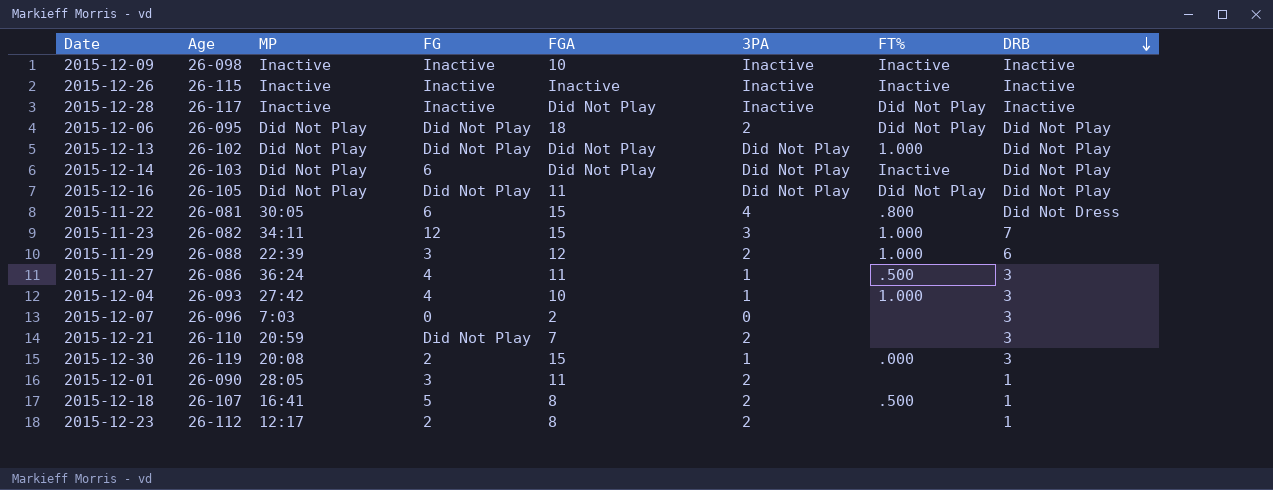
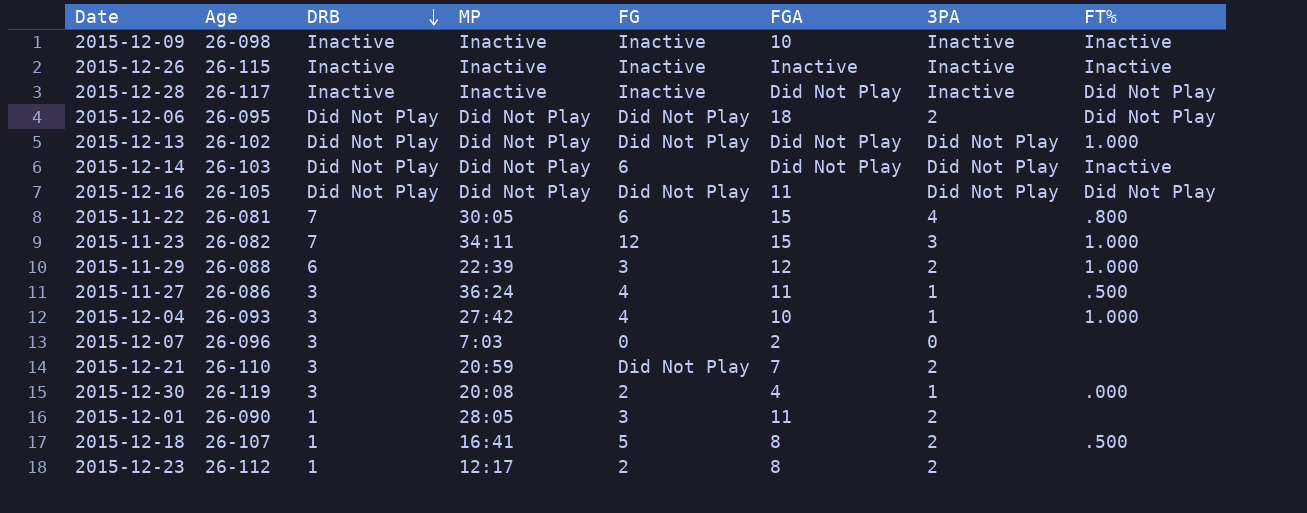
column DRB | position: 8 -> 3
2015-11-22 | DRB: Did Not Dress -> 7
2015-12-30 | FGA: 15 -> 4

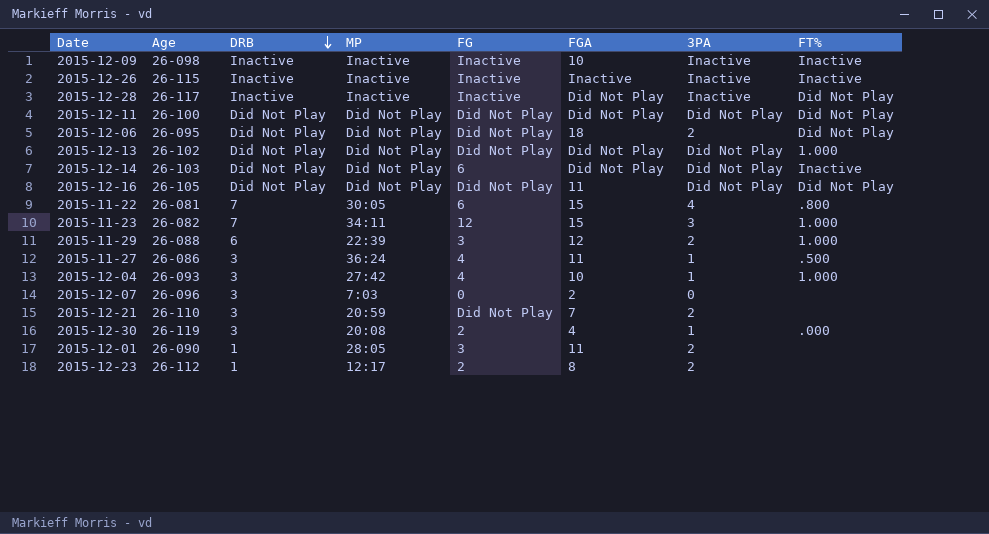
row 2015-12-18: 26-107 | 1 | 16:41 | 5 | 8 | 2 | .500 -> none
row 2015-12-11: none -> 26-100 | Did Not Play | Did Not Play | Did Not Play | Did Not Play | Did Not Play | Did Not Play

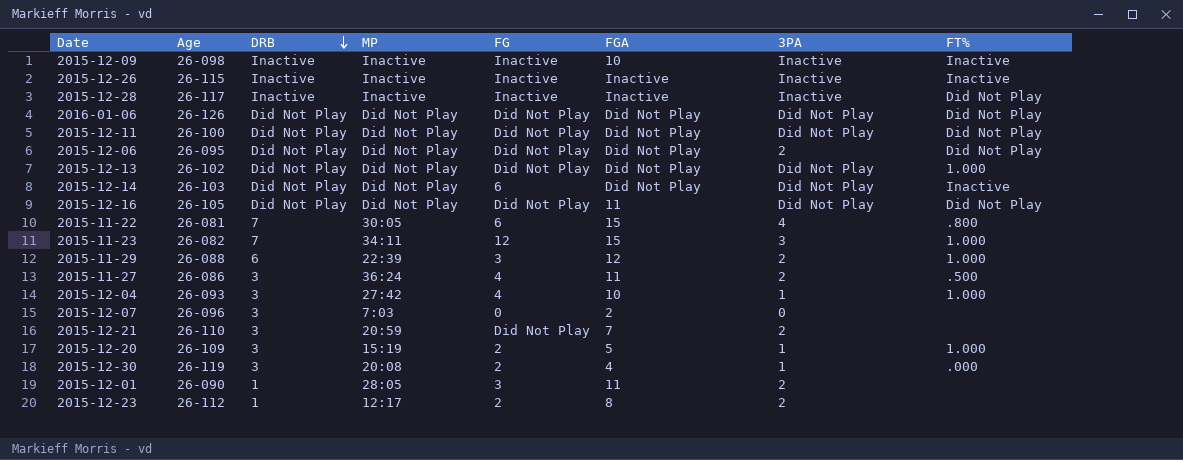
2015-12-28 | FGA: Did Not Play -> Inactive
row 2016-01-06: none -> 26-126 | Did Not Play | Did Not Play | Did Not Play | Did Not Play | Did Not Play | Did Not Play
2015-12-06 | FGA: 18 -> Did Not Play
2015-11-27 | 3PA: 1 -> 2
row 2015-12-20: none -> 26-109 | 3 | 15:19 | 2 | 5 | 1 | 1.000

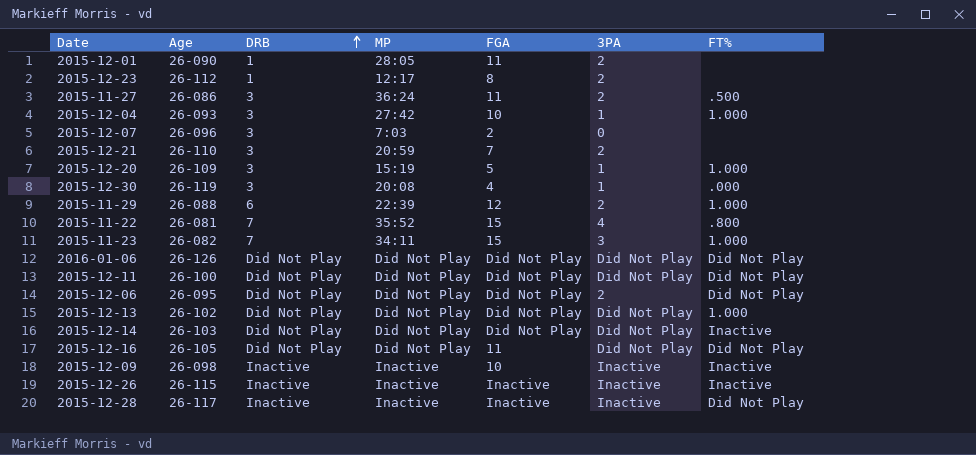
row order: DRB descending -> DRB ascending
column FG | position: 5 -> none
2015-11-22 | MP: 30:05 -> 35:52

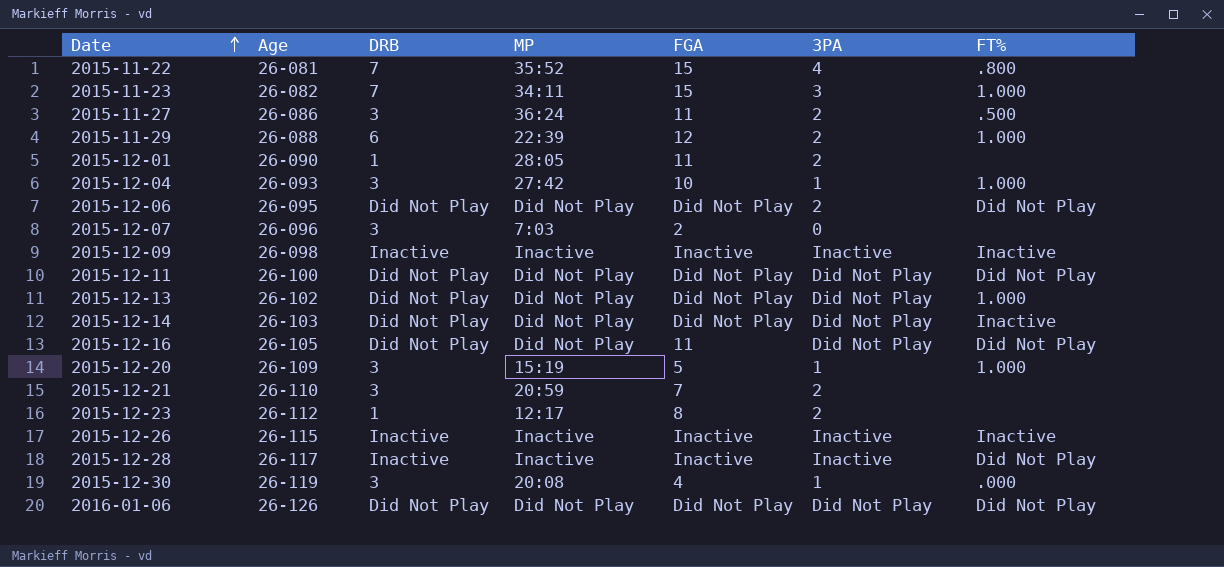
row order: DRB ascending -> Date ascending
2015-12-09 | FGA: 10 -> Inactive

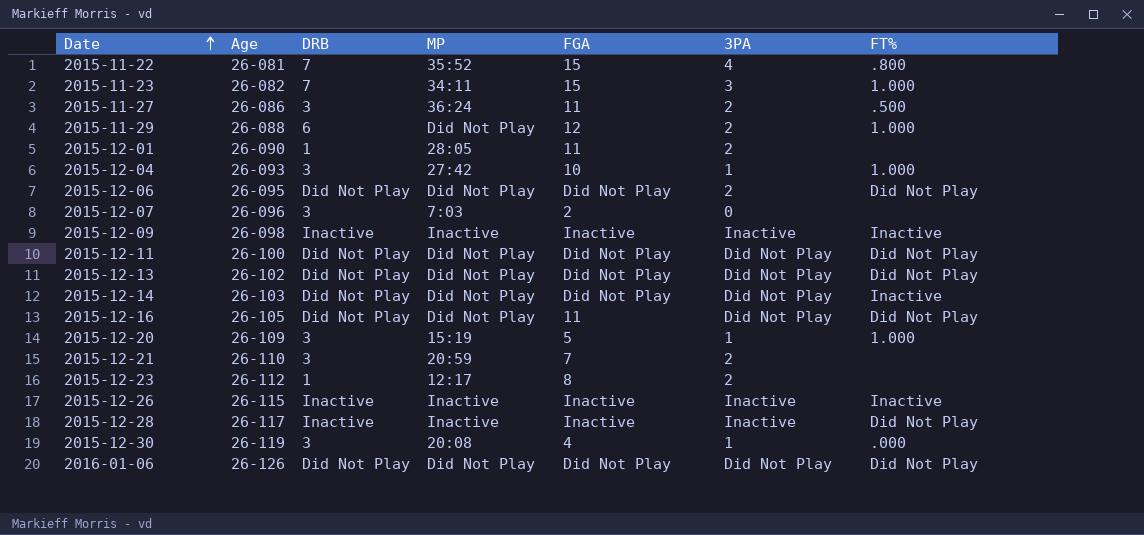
2015-11-29 | MP: 22:39 -> Did Not Play
2015-12-13 | FT%: 1.000 -> Did Not Play

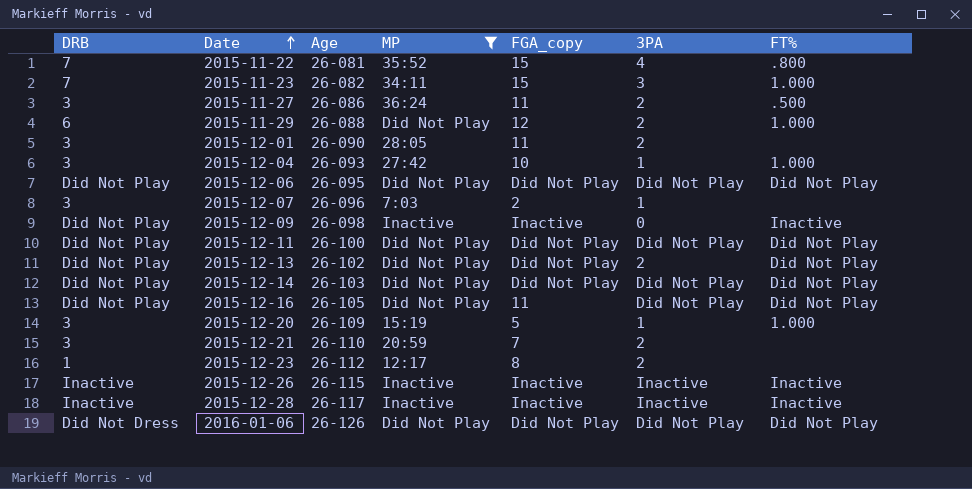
filter: none -> MP != 20:08
column DRB | position: 3 -> 1
column name: FGA -> FGA_copy
2015-12-01 | DRB: 1 -> 3
2015-12-06 | 3PA: 2 -> Did Not Play
2015-12-07 | 3PA: 0 -> 1
2015-12-09 | DRB: Inactive -> Did Not Play
2015-12-09 | 3PA: Inactive -> 0
2015-12-13 | 3PA: Did Not Play -> 2
2015-12-14 | FT%: Inactive -> Did Not Play
2015-12-28 | FT%: Did Not Play -> Inactive
2016-01-06 | DRB: Did Not Play -> Did Not Dress

